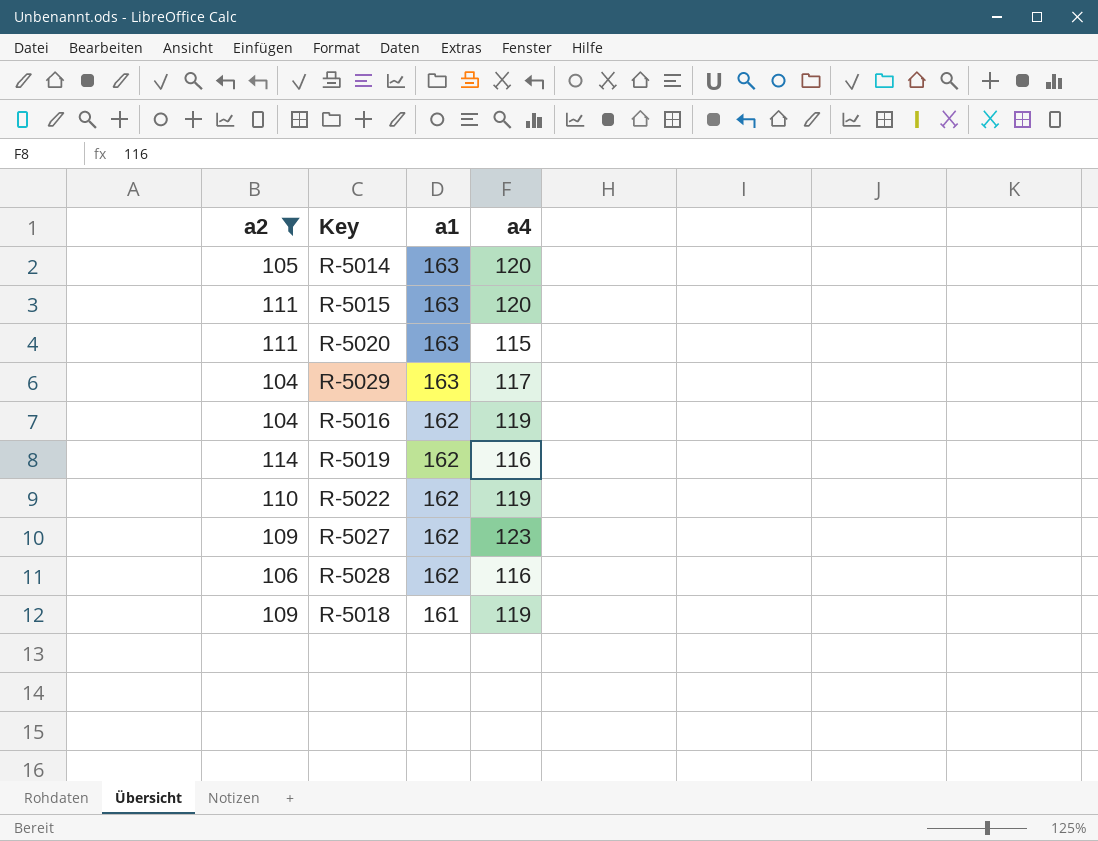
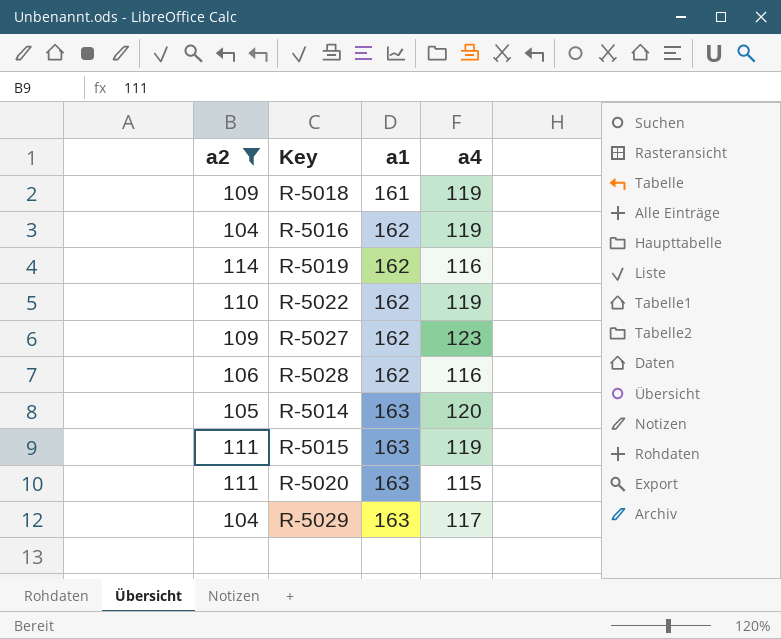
row order: a1 descending -> a1 ascending
R-5015 | a4: 120 -> 119

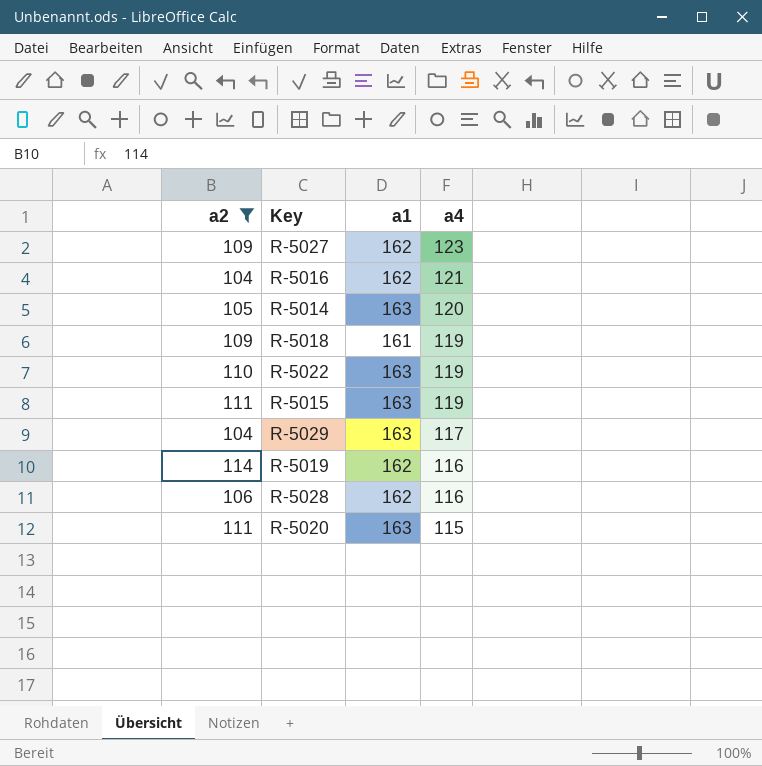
row order: a1 ascending -> a4 descending
R-5016 | a4: 119 -> 121
R-5022 | a1: 162 -> 163

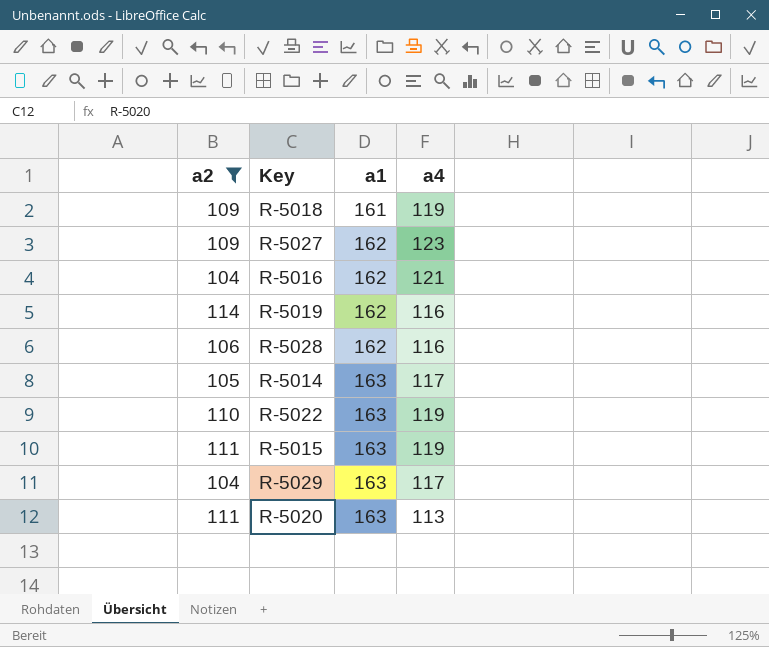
row order: a4 descending -> a1 ascending
R-5014 | a4: 120 -> 117
R-5020 | a4: 115 -> 113

